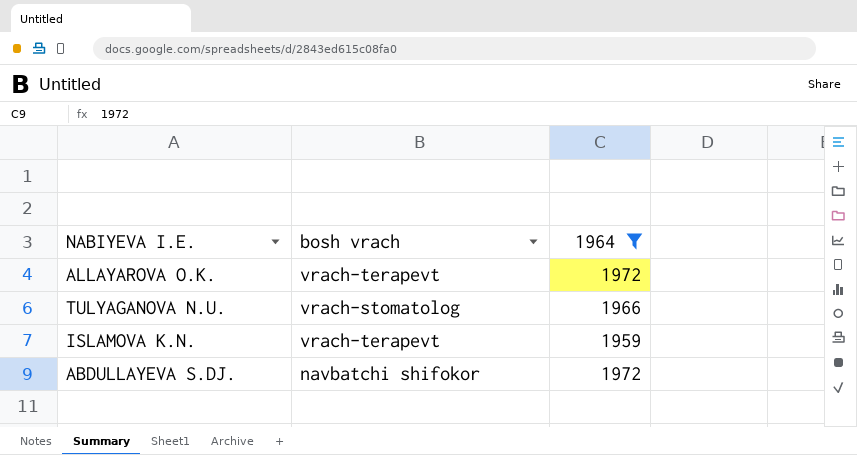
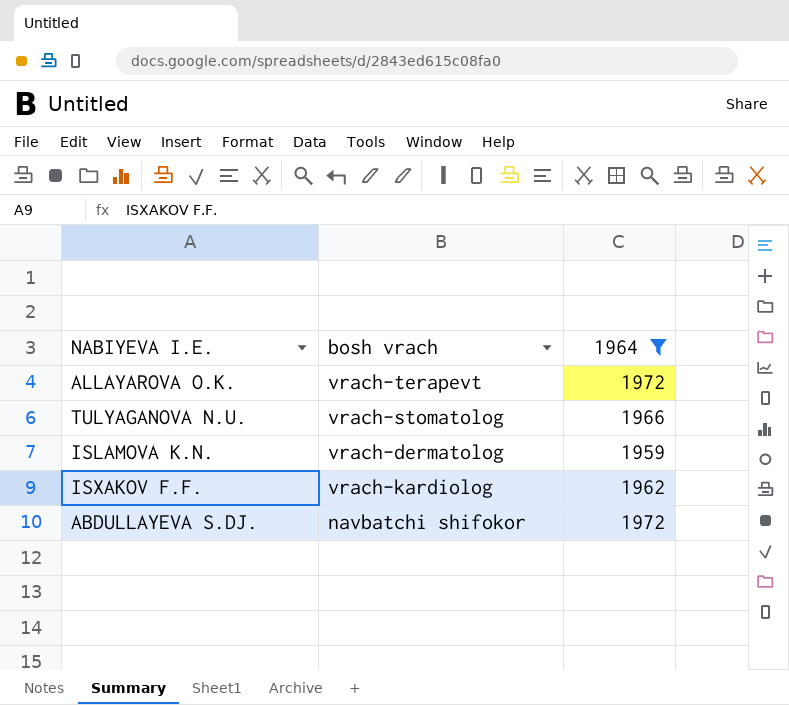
ISLAMOVA K.N. | bosh vrach: vrach-terapevt -> vrach-dermatolog
row ISXAKOV F.F.: none -> vrach-kardiolog | 1962

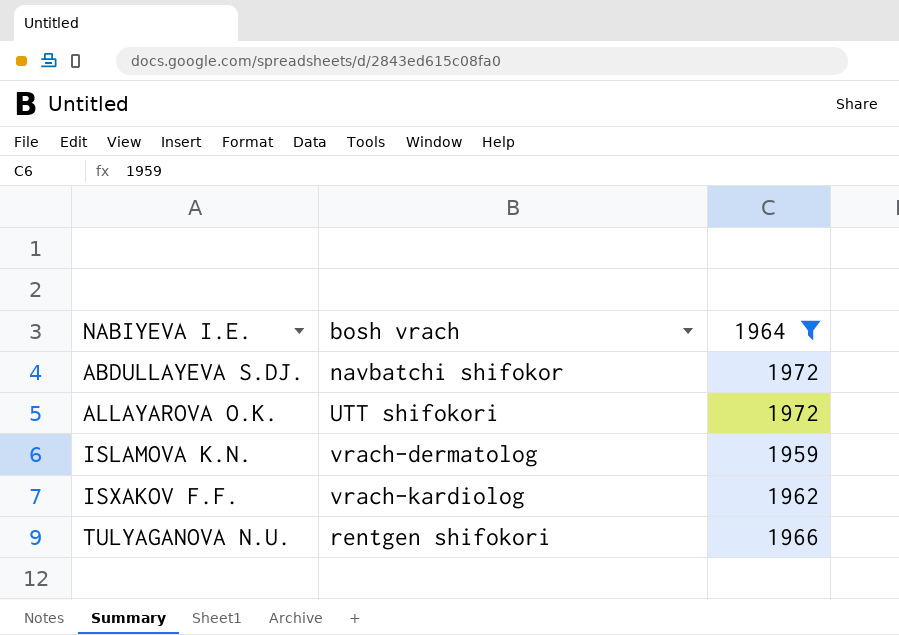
row order: none -> NABIYEVA I.E. ascending
ALLAYAROVA O.K. | bosh vrach: vrach-terapevt -> UTT shifokori
TULYAGANOVA N.U. | bosh vrach: vrach-stomatolog -> rentgen shifokori

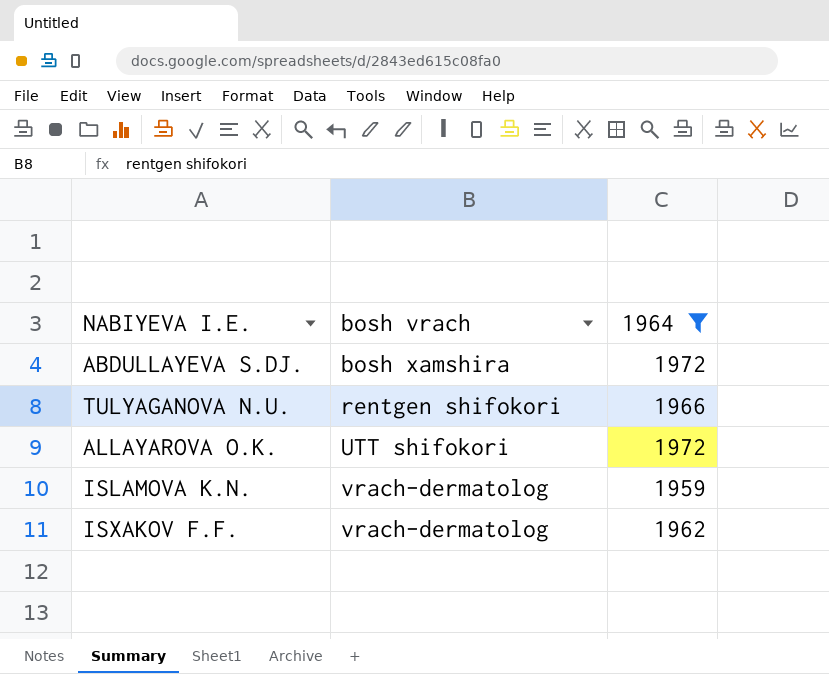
row order: NABIYEVA I.E. ascending -> bosh vrach ascending
ABDULLAYEVA S.DJ. | bosh vrach: navbatchi shifokor -> bosh xamshira
ISXAKOV F.F. | bosh vrach: vrach-kardiolog -> vrach-dermatolog

